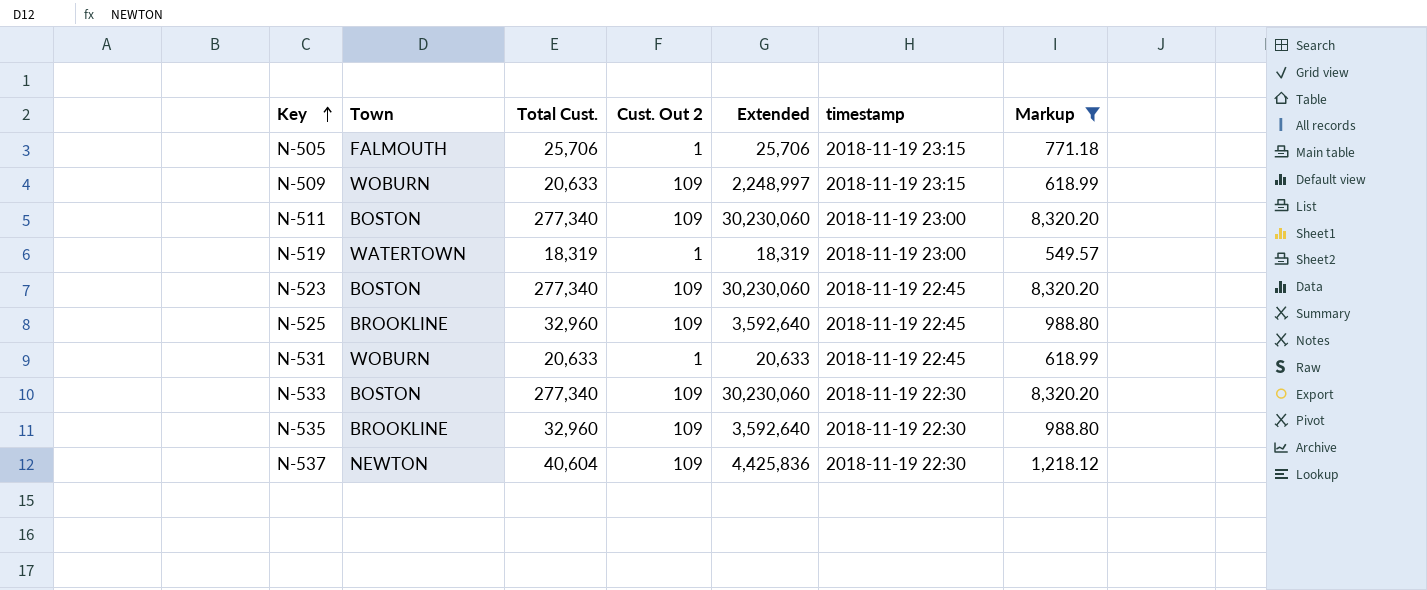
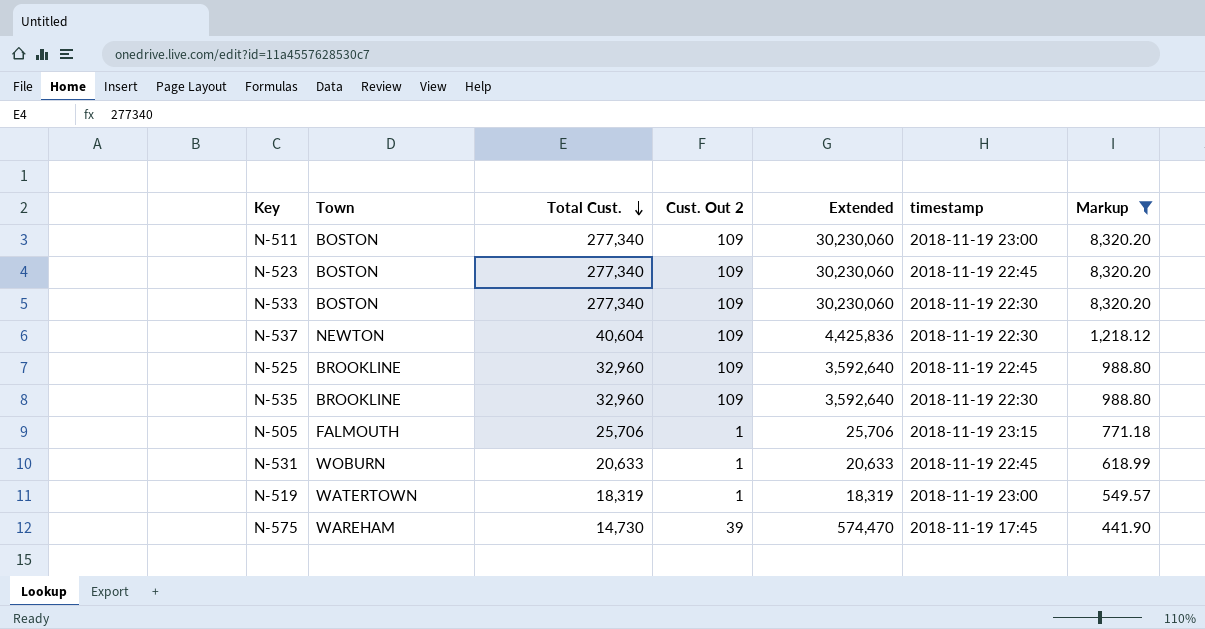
row order: Key ascending -> Total Cust. descending
row N-509: WOBURN | 20,633 | 109 | 2,248,997 | 2018-11-19 23:15 | 618.99 -> none
row N-575: none -> WAREHAM | 14,730 | 39 | 574,470 | 2018-11-19 17:45 | 441.90

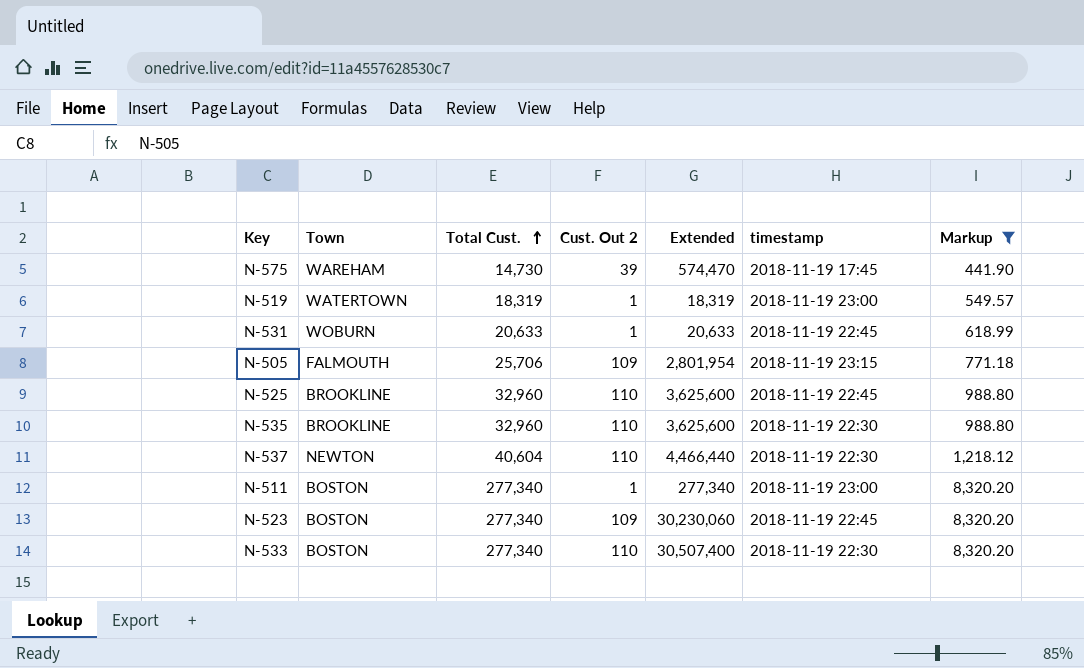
row order: Total Cust. descending -> Total Cust. ascending
N-505 | Cust. Out 2: 1 -> 109
N-505 | Extended: 25,706 -> 2,801,954
N-525 | Cust. Out 2: 109 -> 110
N-525 | Extended: 3,592,640 -> 3,625,600
N-535 | Cust. Out 2: 109 -> 110
N-535 | Extended: 3,592,640 -> 3,625,600
N-537 | Cust. Out 2: 109 -> 110
N-537 | Extended: 4,425,836 -> 4,466,440
N-511 | Cust. Out 2: 109 -> 1
N-511 | Extended: 30,230,060 -> 277,340
N-533 | Cust. Out 2: 109 -> 110
N-533 | Extended: 30,230,060 -> 30,507,400

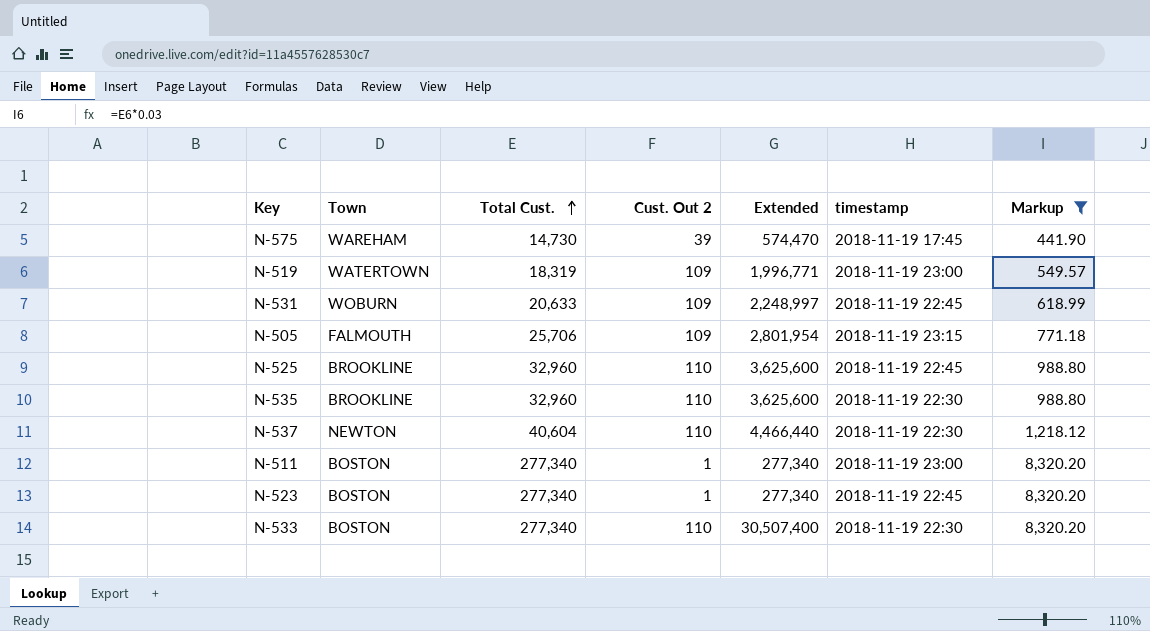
N-519 | Cust. Out 2: 1 -> 109
N-519 | Extended: 18,319 -> 1,996,771
N-531 | Cust. Out 2: 1 -> 109
N-531 | Extended: 20,633 -> 2,248,997
N-523 | Cust. Out 2: 109 -> 1
N-523 | Extended: 30,230,060 -> 277,340

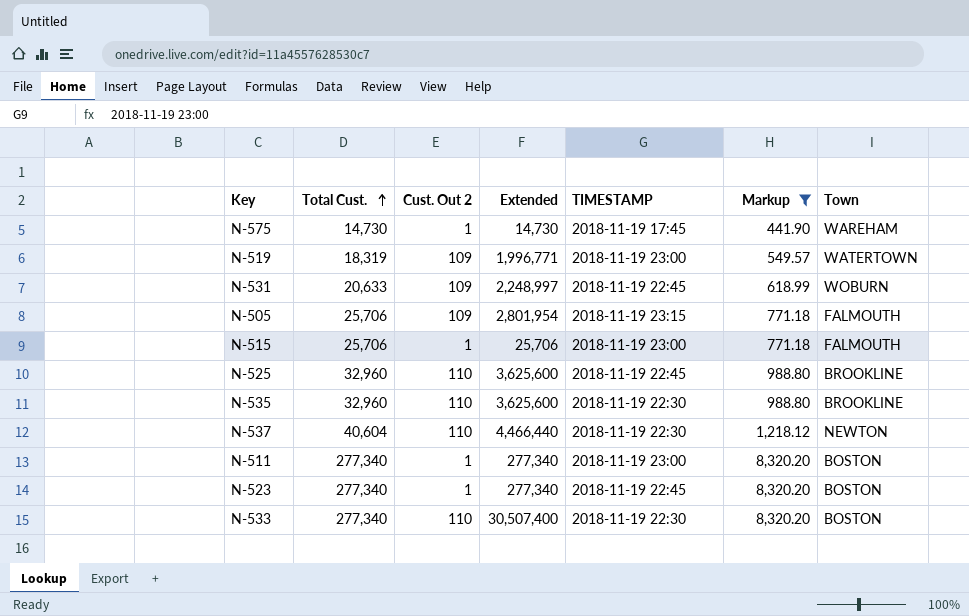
column name: timestamp -> TIMESTAMP
column Town | position: 2 -> 7
N-575 | Cust. Out 2: 39 -> 1
N-575 | Extended: 574,470 -> 14,730
row N-515: none -> 25,706 | 1 | 25,706 | 2018-11-19 23:00 | 771.18 | FALMOUTH

